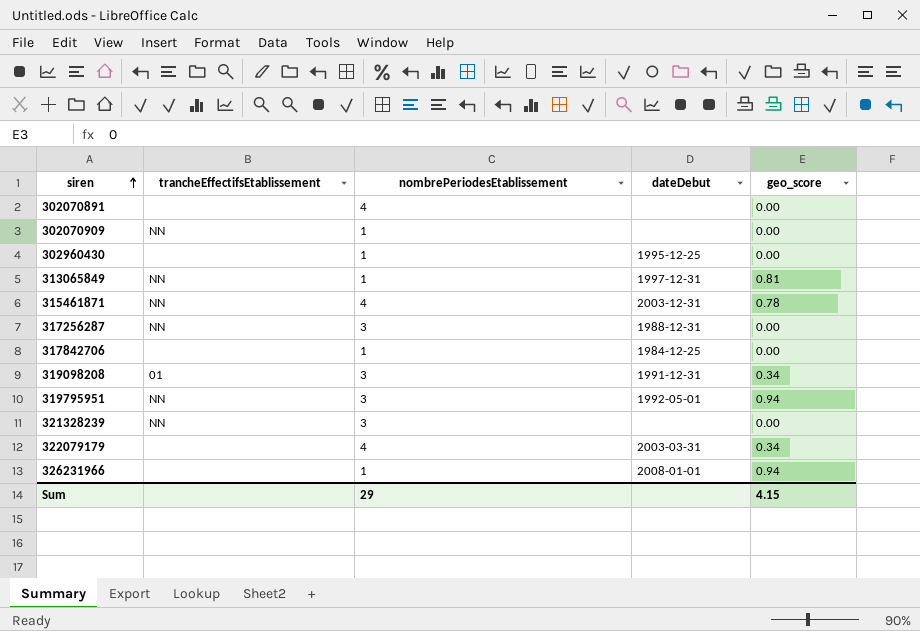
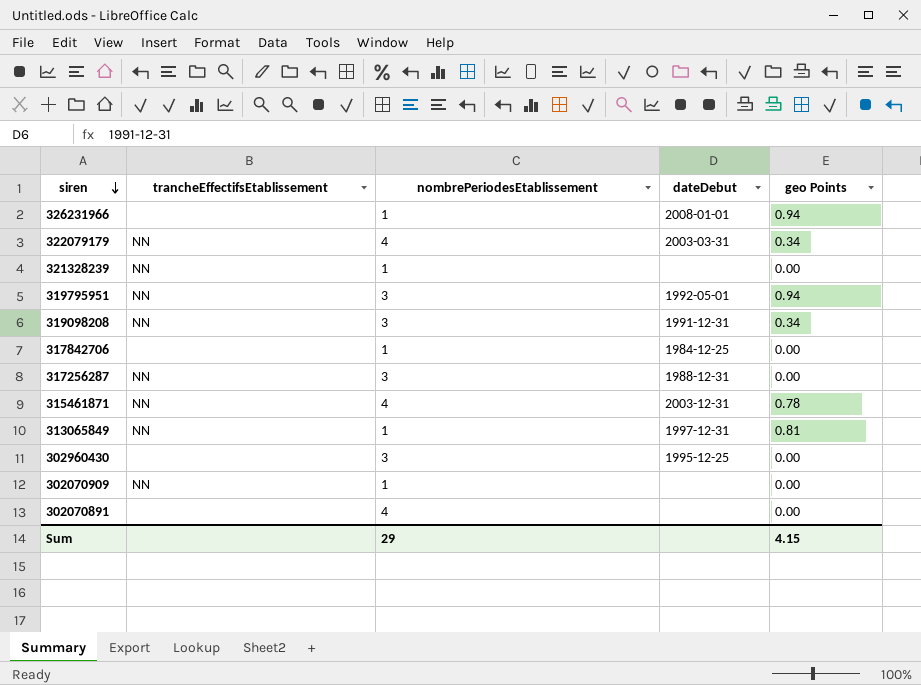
row order: siren ascending -> siren descending
column name: geo_score -> geo Points
322079179 | trancheEffectifsEtablissement: none -> NN
321328239 | nombrePeriodesEtablissement: 3 -> 1
319098208 | trancheEffectifsEtablissement: 01 -> NN
302960430 | nombrePeriodesEtablissement: 1 -> 3

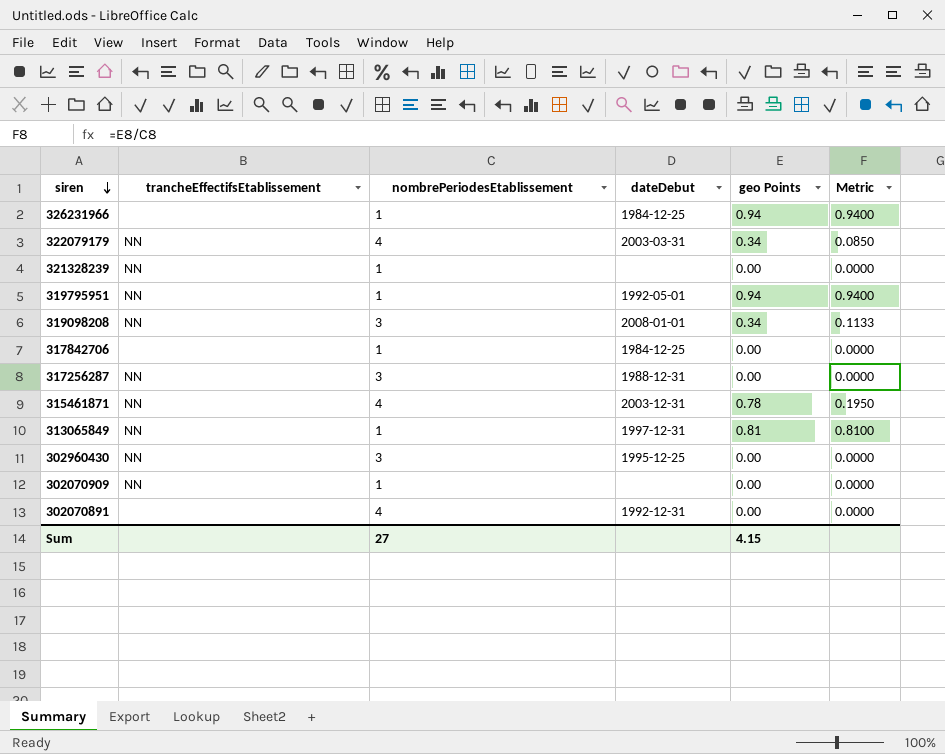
column Metric | formula: none -> [geo Points] / [nombrePeriodesEtablissement]
326231966 | dateDebut: 2008-01-01 -> 1984-12-25
319795951 | nombrePeriodesEtablissement: 3 -> 1
319098208 | dateDebut: 1991-12-31 -> 2008-01-01
302960430 | trancheEffectifsEtablissement: none -> NN
302070891 | dateDebut: none -> 1992-12-31
Sum | nombrePeriodesEtablissement: 29 -> 27

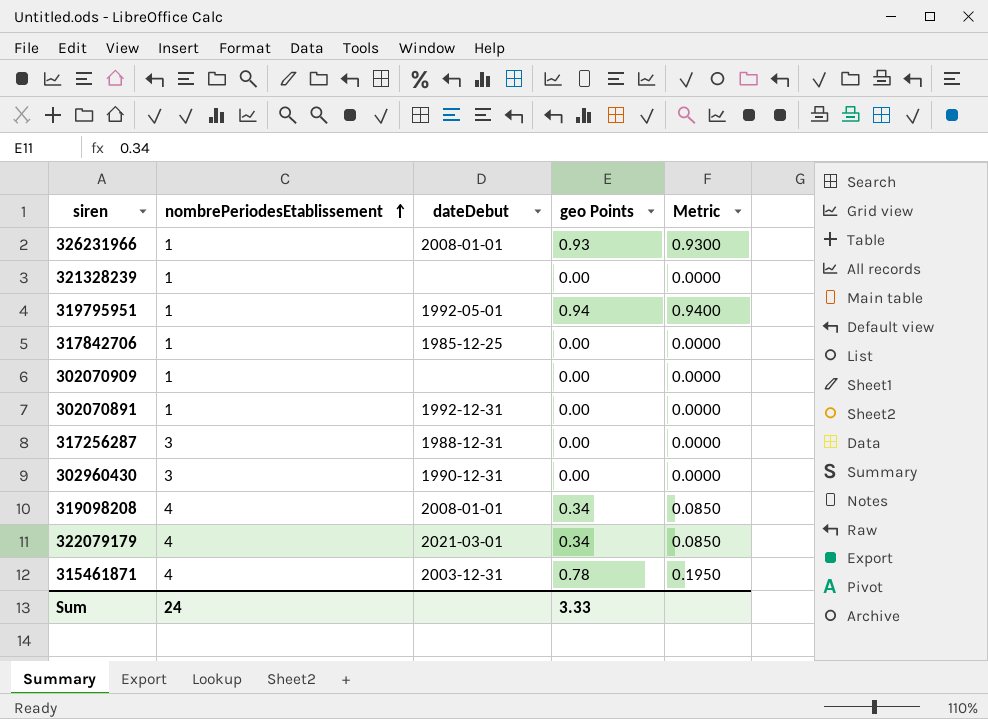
row order: siren descending -> nombrePeriodesEtablissement ascending
column trancheEffectifsEtablissement | position: 2 -> none
row 313065849: NN | 1 | 1997-12-31 | 0.81 | 0.8100 -> none
326231966 | dateDebut: 1984-12-25 -> 2008-01-01
326231966 | geo Points: 0.94 -> 0.93
326231966 | Metric: 0.9400 -> 0.9300
317842706 | dateDebut: 1984-12-25 -> 1985-12-25
302070891 | nombrePeriodesEtablissement: 4 -> 1
302960430 | dateDebut: 1995-12-25 -> 1990-12-31
319098208 | nombrePeriodesEtablissement: 3 -> 4
319098208 | Metric: 0.1133 -> 0.0850
322079179 | dateDebut: 2003-03-31 -> 2021-03-01
Sum | nombrePeriodesEtablissement: 27 -> 24
Sum | geo Points: 4.15 -> 3.33

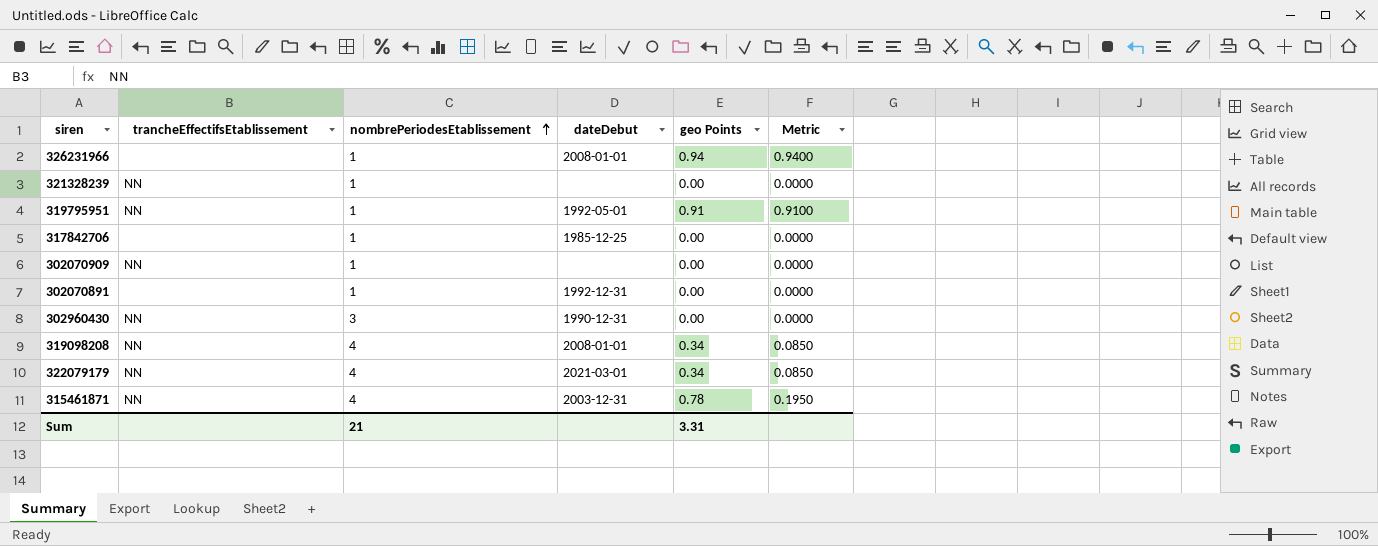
column trancheEffectifsEtablissement | position: none -> 2
row 317256287: 3 | 1988-12-31 | 0.00 | 0.0000 -> none
326231966 | geo Points: 0.93 -> 0.94
326231966 | Metric: 0.9300 -> 0.9400
319795951 | geo Points: 0.94 -> 0.91
319795951 | Metric: 0.9400 -> 0.9100
Sum | nombrePeriodesEtablissement: 24 -> 21
Sum | geo Points: 3.33 -> 3.31

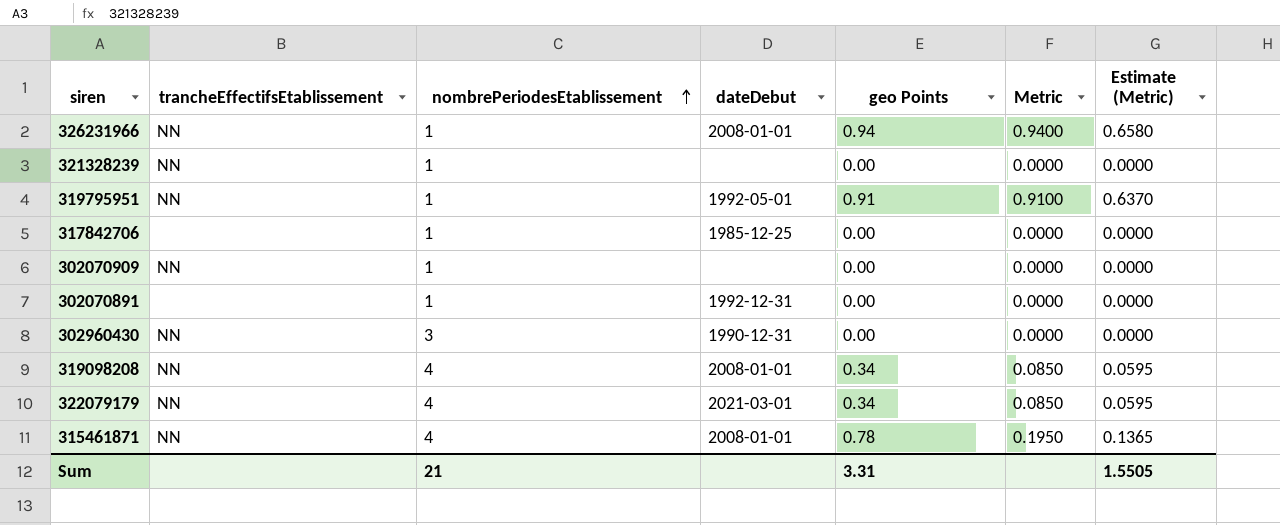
column Estimate (Metric) | formula: none -> [Metric] * 0.7
326231966 | trancheEffectifsEtablissement: none -> NN
315461871 | dateDebut: 2003-12-31 -> 2008-01-01

